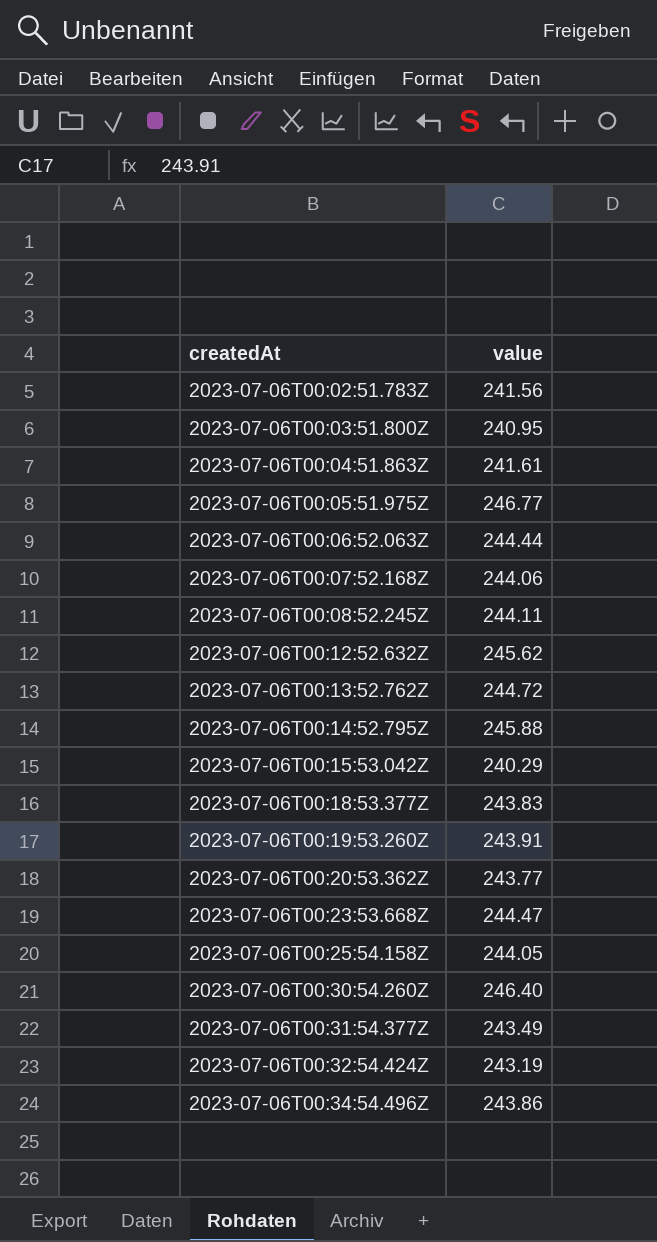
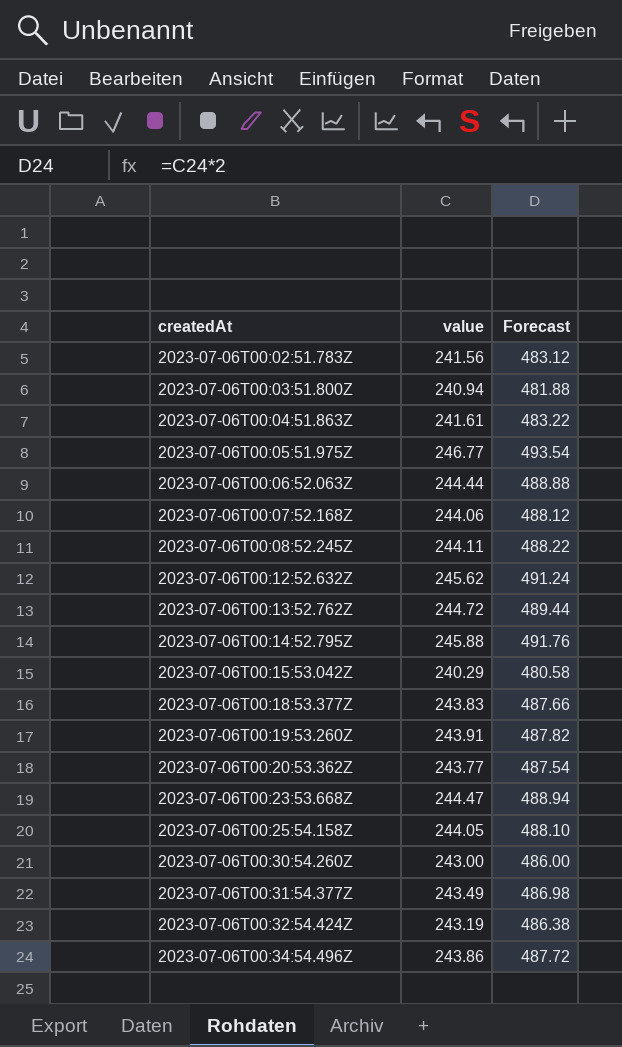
column Forecast | formula: none -> [value] * 2
2023-07-06T00:03:51.800Z | value: 240.95 -> 240.94
2023-07-06T00:30:54.260Z | value: 246.40 -> 243.00

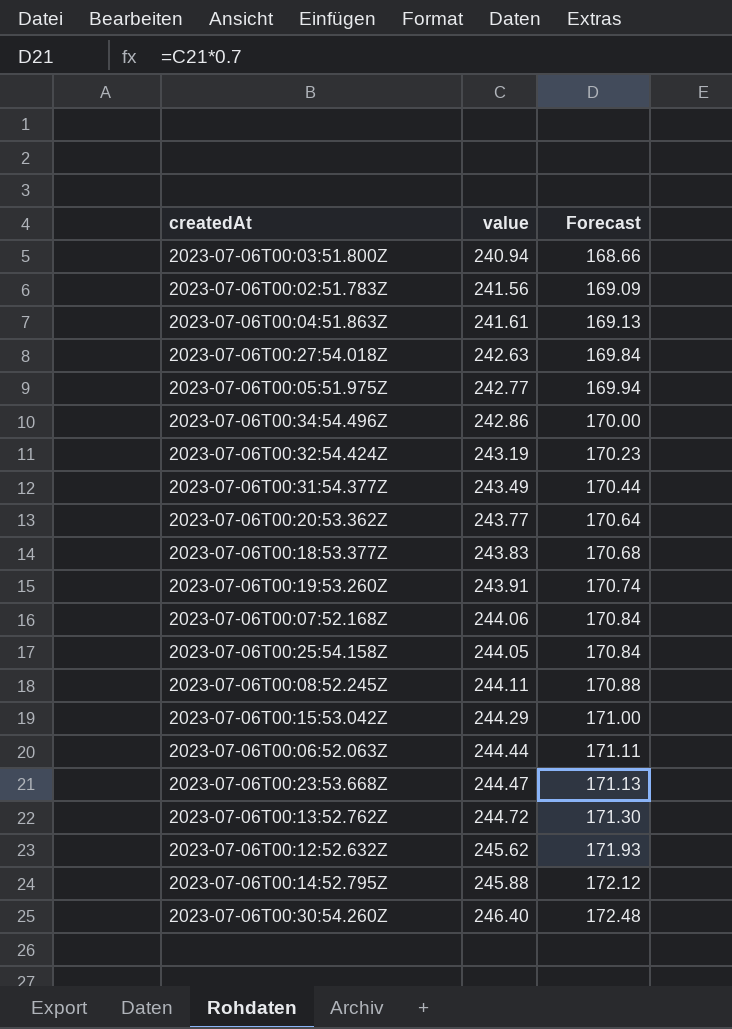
row order: createdAt ascending -> Forecast ascending
column Forecast | formula: [value] * 2 -> [value] * 0.7
row 2023-07-06T00:27:54.018Z: none -> 242.63 | 169.84
2023-07-06T00:05:51.975Z | value: 246.77 -> 242.77
2023-07-06T00:34:54.496Z | value: 243.86 -> 242.86
2023-07-06T00:15:53.042Z | value: 240.29 -> 244.29
2023-07-06T00:30:54.260Z | value: 243.00 -> 246.40

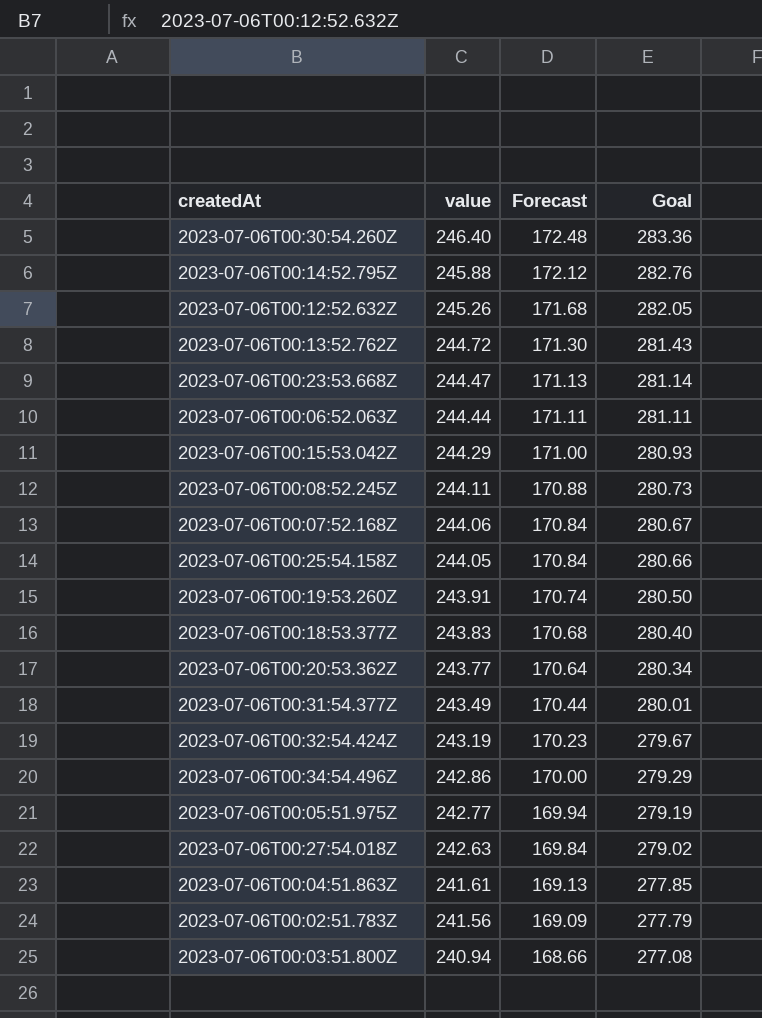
row order: Forecast ascending -> value descending
column Goal | formula: none -> [value] * 1.15
2023-07-06T00:12:52.632Z | value: 245.62 -> 245.26
2023-07-06T00:12:52.632Z | Forecast: 171.93 -> 171.68

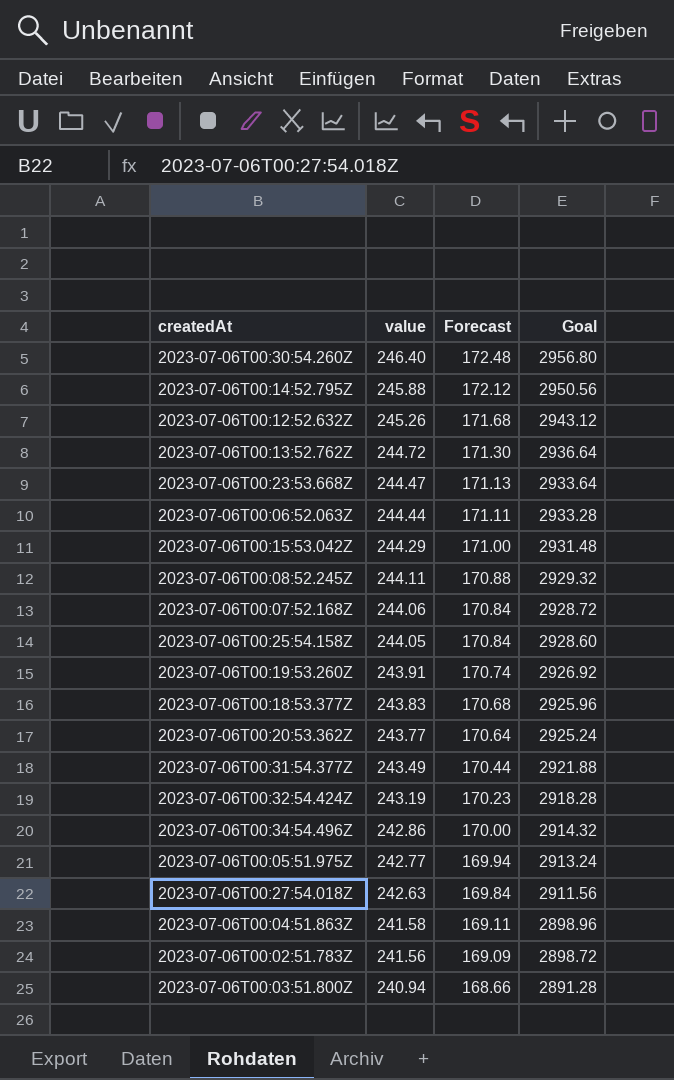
column Goal | formula: [value] * 1.15 -> [value] * 12
2023-07-06T00:04:51.863Z | value: 241.61 -> 241.58
2023-07-06T00:04:51.863Z | Forecast: 169.13 -> 169.11

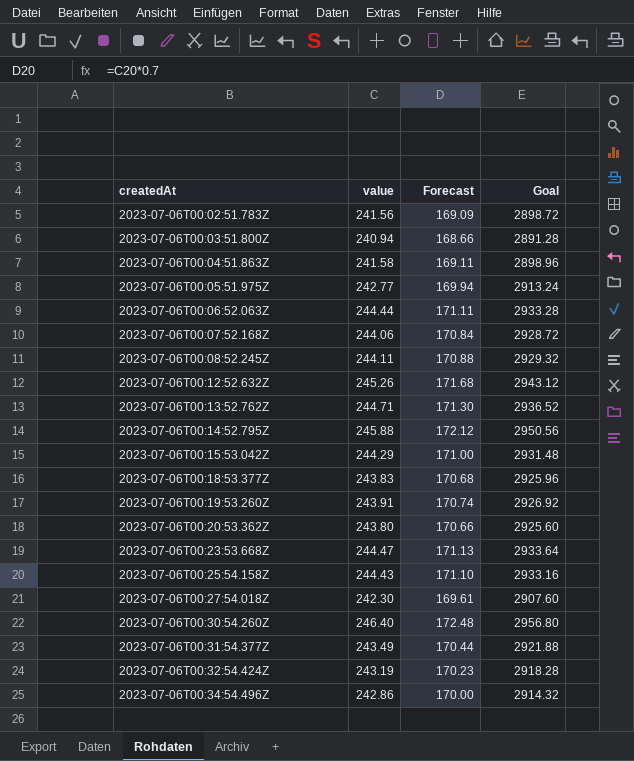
row order: value descending -> createdAt ascending
2023-07-06T00:13:52.762Z | value: 244.72 -> 244.71
2023-07-06T00:13:52.762Z | Goal: 2936.64 -> 2936.52
2023-07-06T00:20:53.362Z | value: 243.77 -> 243.80
2023-07-06T00:20:53.362Z | Forecast: 170.64 -> 170.66
2023-07-06T00:20:53.362Z | Goal: 2925.24 -> 2925.60
2023-07-06T00:25:54.158Z | value: 244.05 -> 244.43
2023-07-06T00:25:54.158Z | Forecast: 170.84 -> 171.10
2023-07-06T00:25:54.158Z | Goal: 2928.60 -> 2933.16
2023-07-06T00:27:54.018Z | value: 242.63 -> 242.30
2023-07-06T00:27:54.018Z | Forecast: 169.84 -> 169.61
2023-07-06T00:27:54.018Z | Goal: 2911.56 -> 2907.60

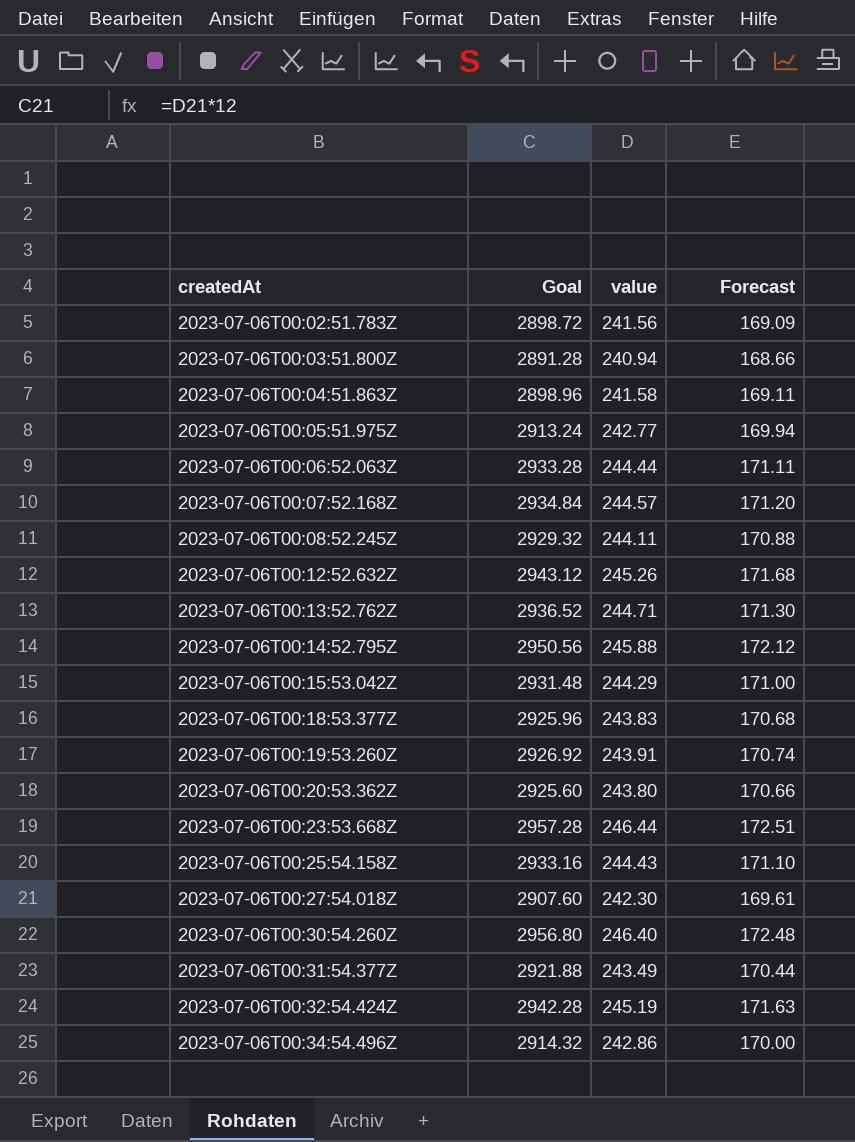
column Goal | position: 4 -> 2
2023-07-06T00:07:52.168Z | Goal: 2928.72 -> 2934.84
2023-07-06T00:07:52.168Z | value: 244.06 -> 244.57
2023-07-06T00:07:52.168Z | Forecast: 170.84 -> 171.20
2023-07-06T00:23:53.668Z | Goal: 2933.64 -> 2957.28
2023-07-06T00:23:53.668Z | value: 244.47 -> 246.44
2023-07-06T00:23:53.668Z | Forecast: 171.13 -> 172.51
2023-07-06T00:32:54.424Z | Goal: 2918.28 -> 2942.28
2023-07-06T00:32:54.424Z | value: 243.19 -> 245.19
2023-07-06T00:32:54.424Z | Forecast: 170.23 -> 171.63

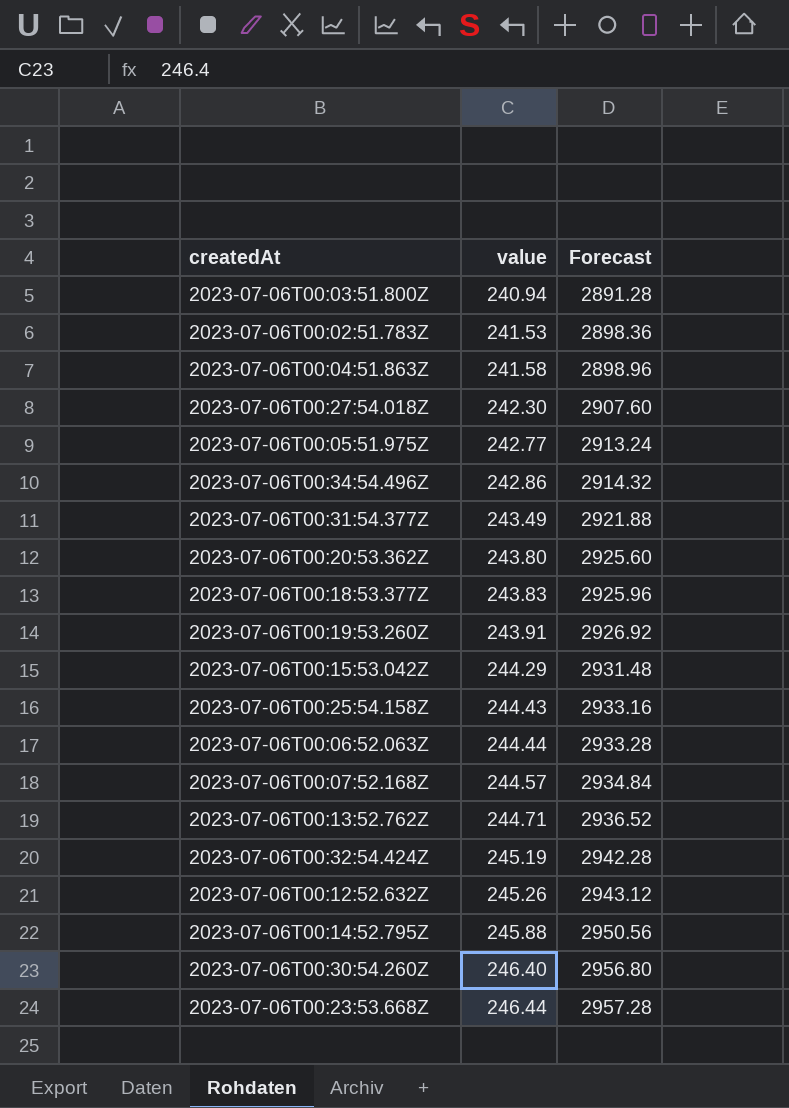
row order: createdAt ascending -> value ascending
column Goal | formula: [value] * 12 -> none
column Forecast | formula: [value] * 0.7 -> [value] * 12
row 2023-07-06T00:08:52.245Z: 2929.32 | 244.11 | 170.88 -> none
2023-07-06T00:02:51.783Z | value: 241.56 -> 241.53

